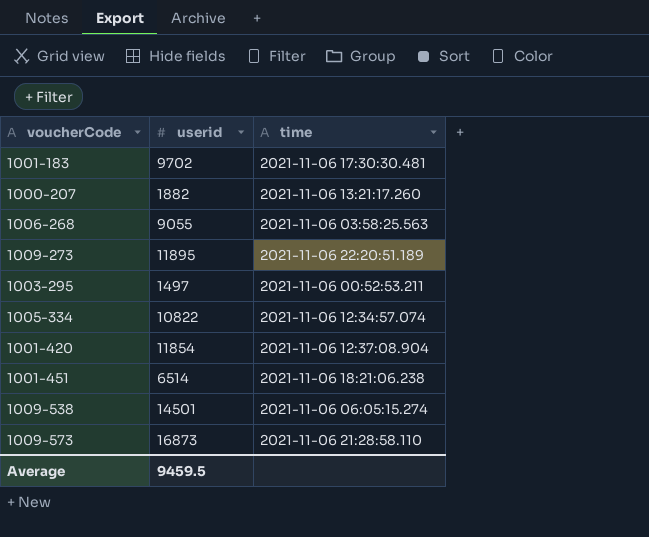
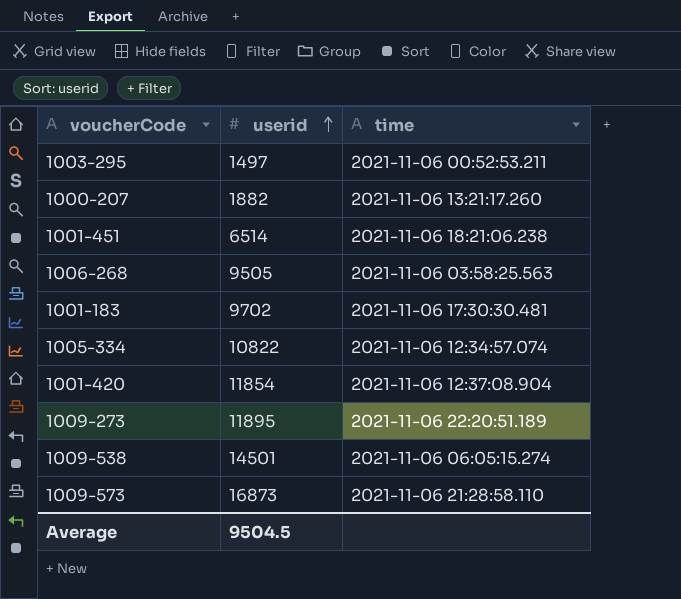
row order: none -> userid ascending
1006-268 | userid: 9055 -> 9505
Average | userid: 9459.5 -> 9504.5

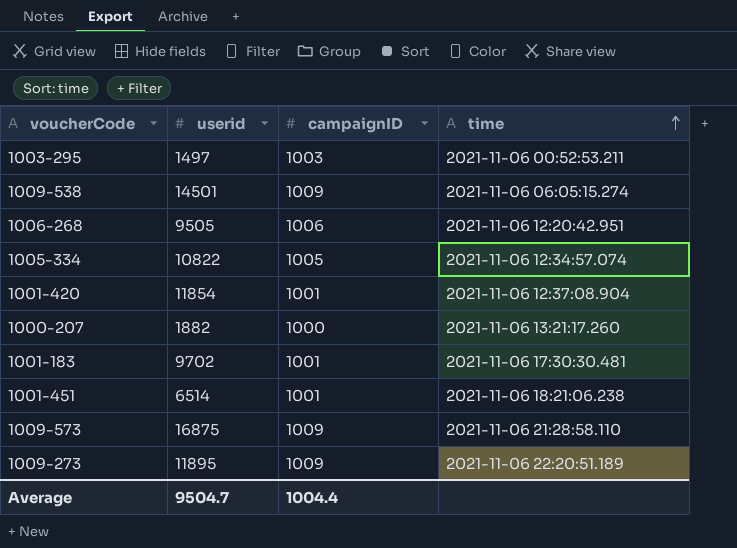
row order: userid ascending -> time ascending
column campaignID | position: none -> 3
1006-268 | time: 2021-11-06 03:58:25.563 -> 2021-11-06 12:20:42.951
1009-573 | userid: 16873 -> 16875
Average | userid: 9504.5 -> 9504.7

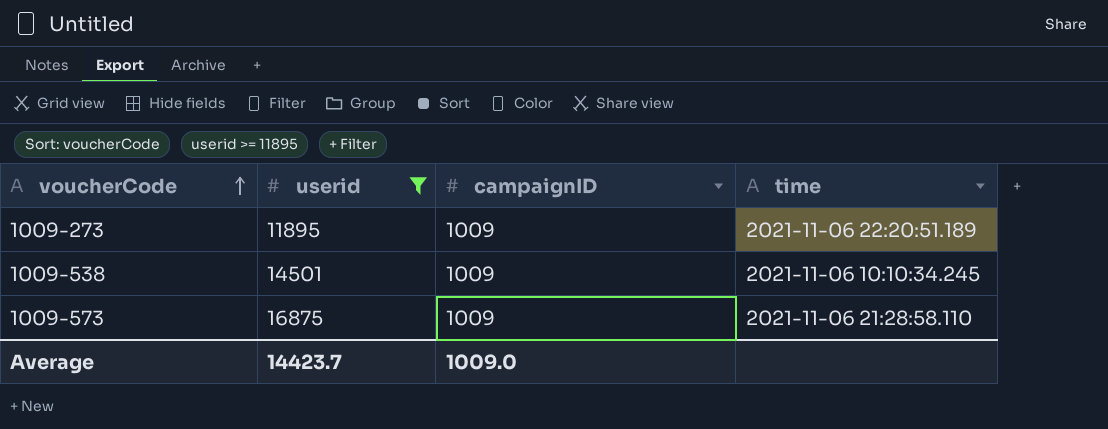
filter: none -> userid >= 11895
row order: time ascending -> voucherCode ascending
1009-538 | time: 2021-11-06 06:05:15.274 -> 2021-11-06 10:10:34.245
Average | userid: 9504.7 -> 14423.7
Average | campaignID: 1004.4 -> 1009.0

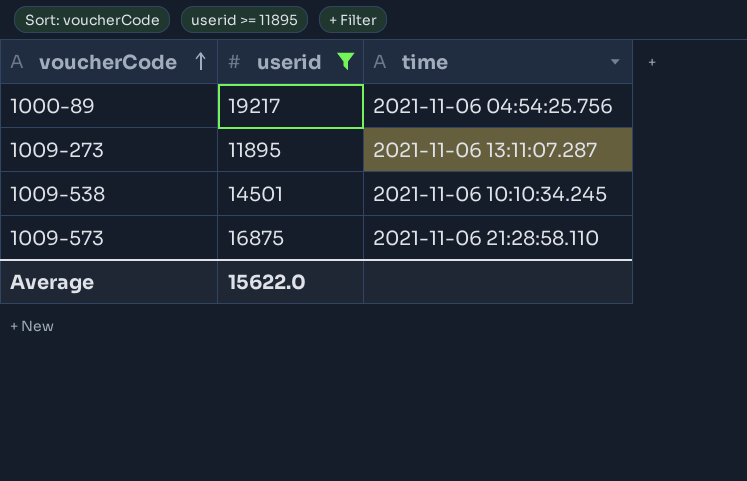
column campaignID | position: 3 -> none
row 1000-89: none -> 19217 | 2021-11-06 04:54:25.756
1009-273 | time: 2021-11-06 22:20:51.189 -> 2021-11-06 13:11:07.287
Average | userid: 14423.7 -> 15622.0

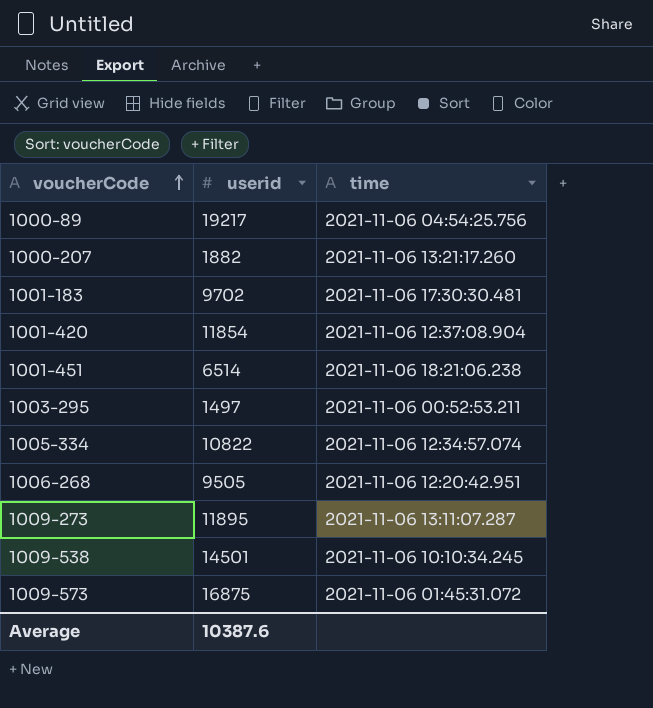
filter: userid >= 11895 -> none
1009-573 | time: 2021-11-06 21:28:58.110 -> 2021-11-06 01:45:31.072
Average | userid: 15622.0 -> 10387.6

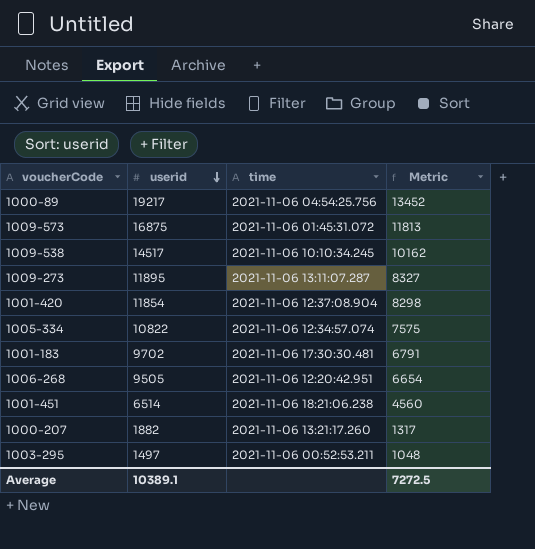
row order: voucherCode ascending -> userid descending
column Metric | formula: none -> [userid] * 0.7
1009-538 | userid: 14501 -> 14517
Average | userid: 10387.6 -> 10389.1

